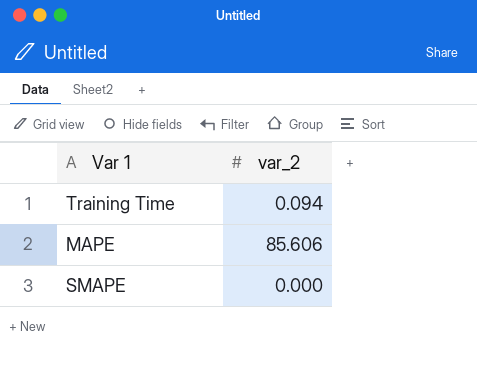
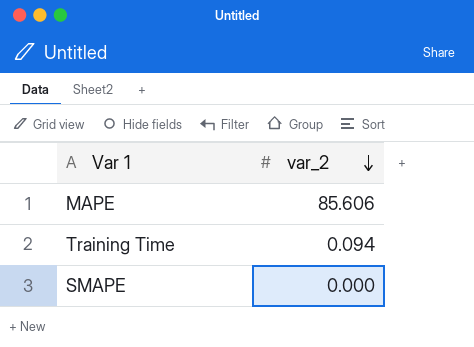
row order: none -> var_2 descending

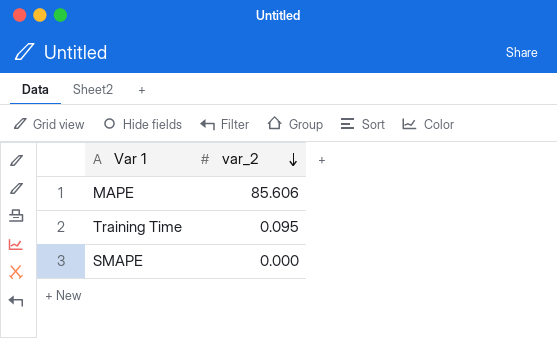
Training Time | var_2: 0.094 -> 0.095

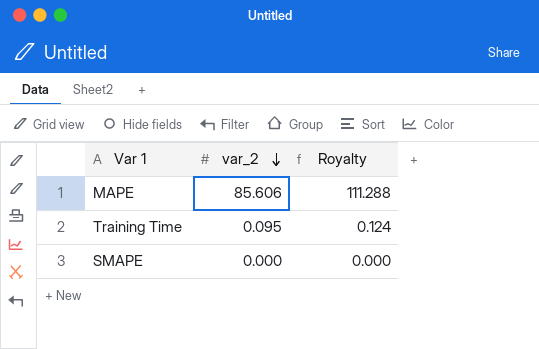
column Royalty | formula: none -> [var_2] * 1.3

